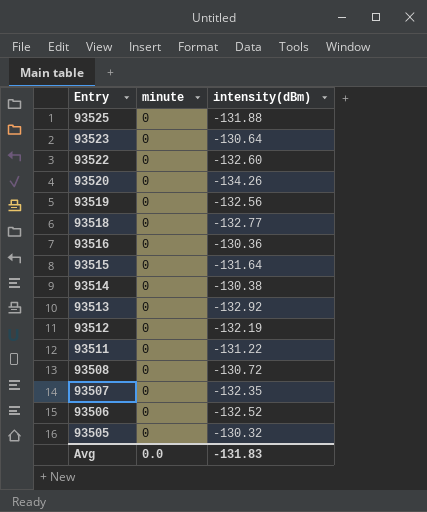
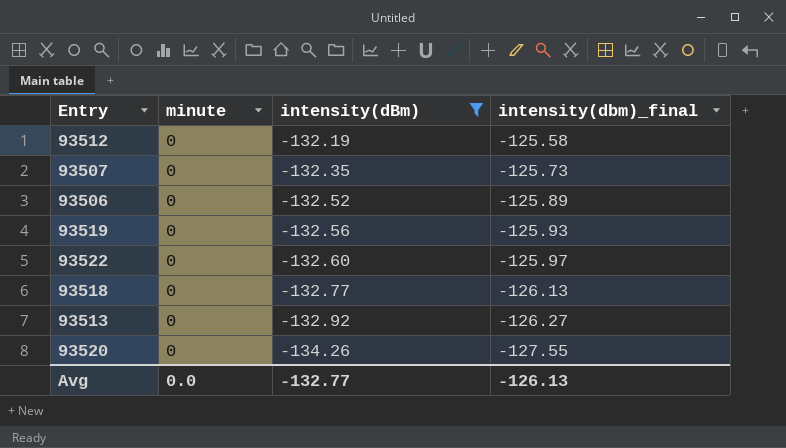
filter: none -> intensity(dBm) <= -132.19
row order: Entry descending -> intensity(dBm) descending
column intensity(dbm)_final | formula: none -> [intensity(dBm)] * 0.95
Avg | intensity(dBm): -131.83 -> -132.77

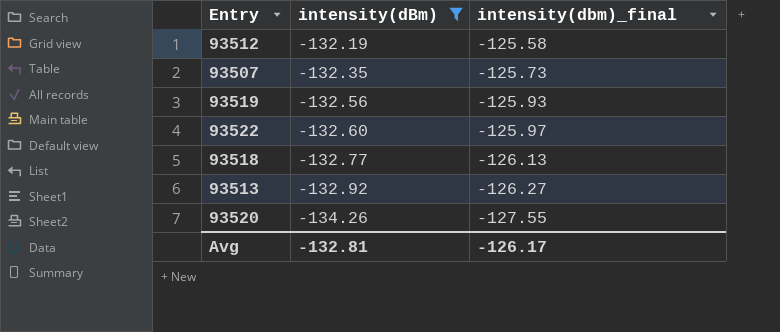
column minute | position: 2 -> none
row 93506: 0 | -132.52 | -125.89 -> none
Avg | intensity(dBm): -132.77 -> -132.81
Avg | intensity(dbm)_final: -126.13 -> -126.17

